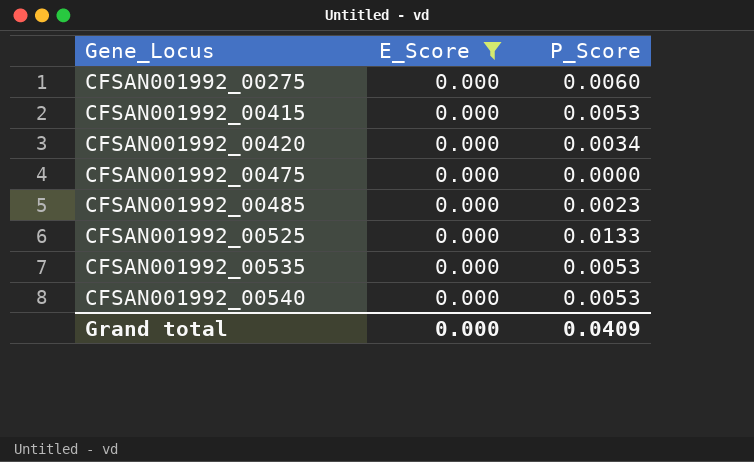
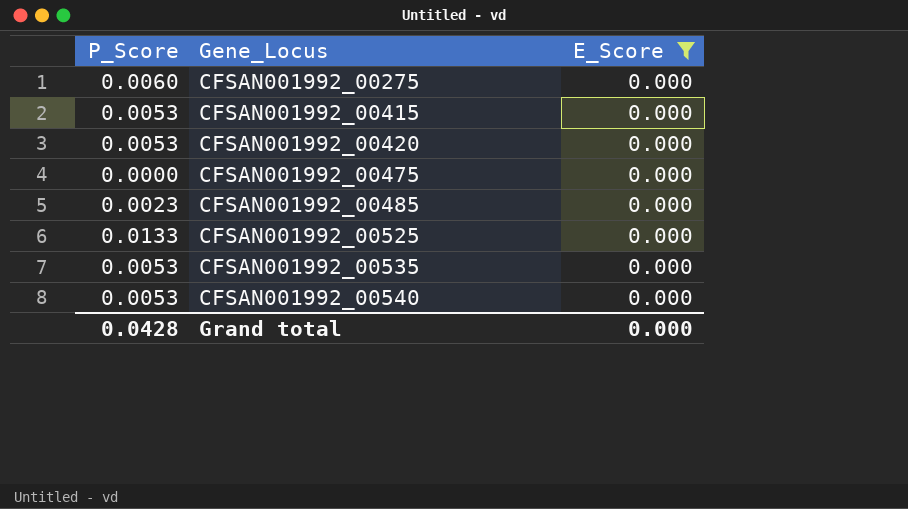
column P_Score | position: 3 -> 1
CFSAN001992_00420 | P_Score: 0.0034 -> 0.0053
Grand total | P_Score: 0.0409 -> 0.0428

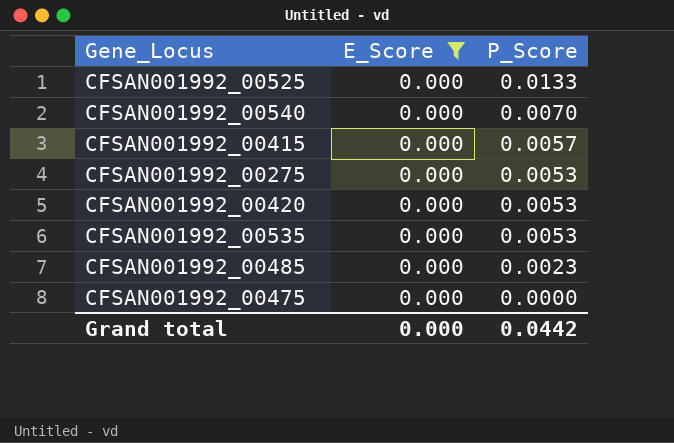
row order: Gene_Locus ascending -> P_Score descending
column P_Score | position: 1 -> 3
CFSAN001992_00540 | P_Score: 0.0053 -> 0.0070
CFSAN001992_00415 | P_Score: 0.0053 -> 0.0057
CFSAN001992_00275 | P_Score: 0.0060 -> 0.0053
Grand total | P_Score: 0.0428 -> 0.0442

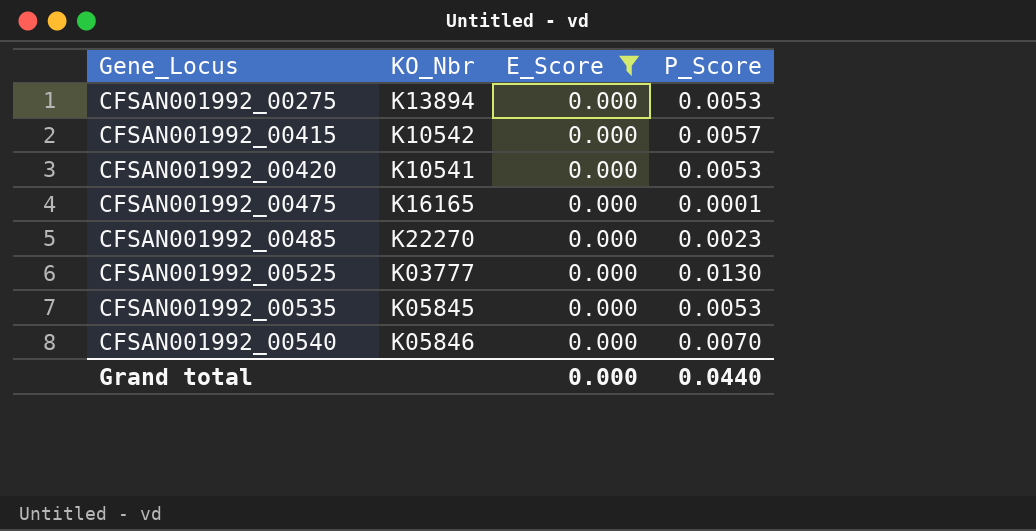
row order: P_Score descending -> Gene_Locus ascending
column KO_Nbr | position: none -> 2
CFSAN001992_00475 | P_Score: 0.0000 -> 0.0001
CFSAN001992_00525 | P_Score: 0.0133 -> 0.0130
Grand total | P_Score: 0.0442 -> 0.0440

